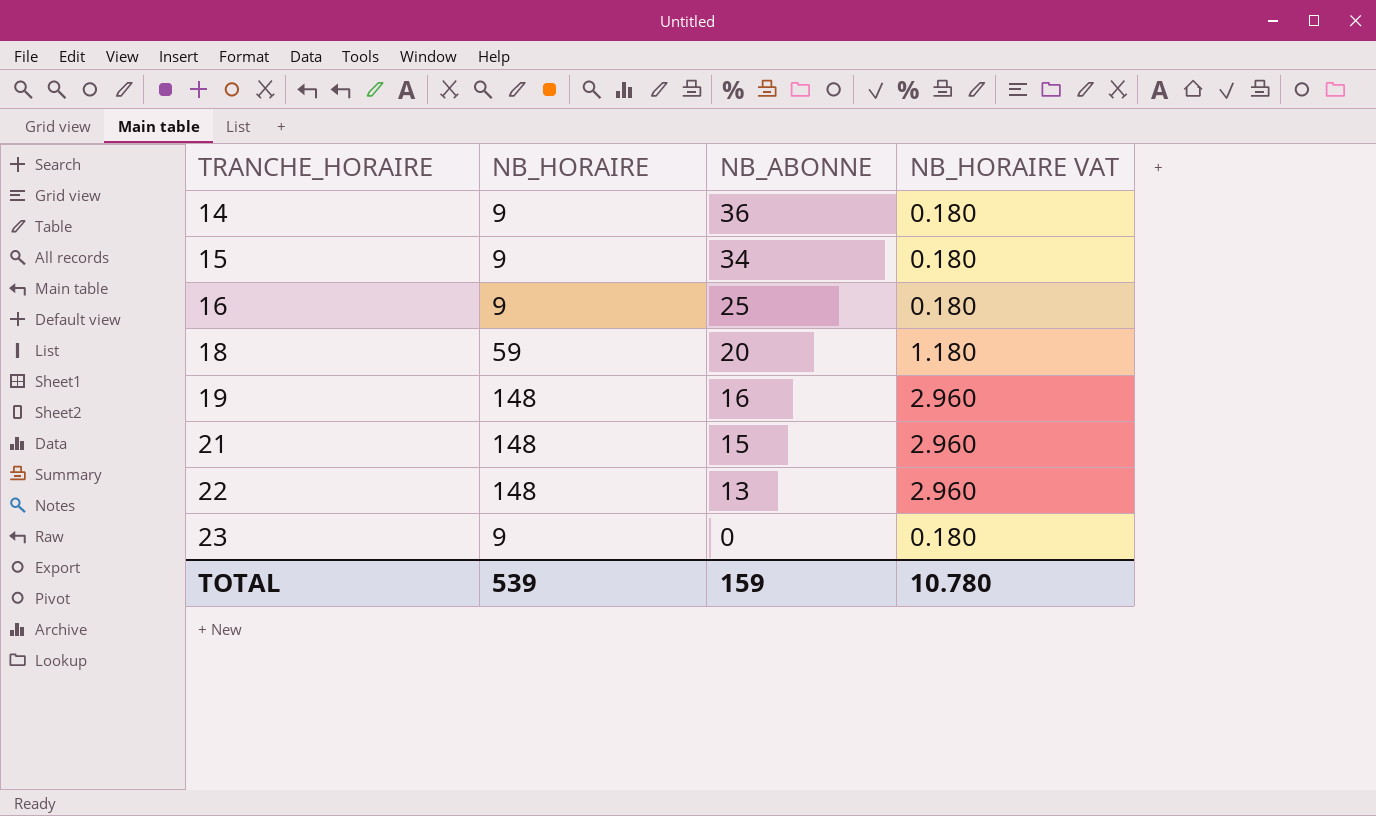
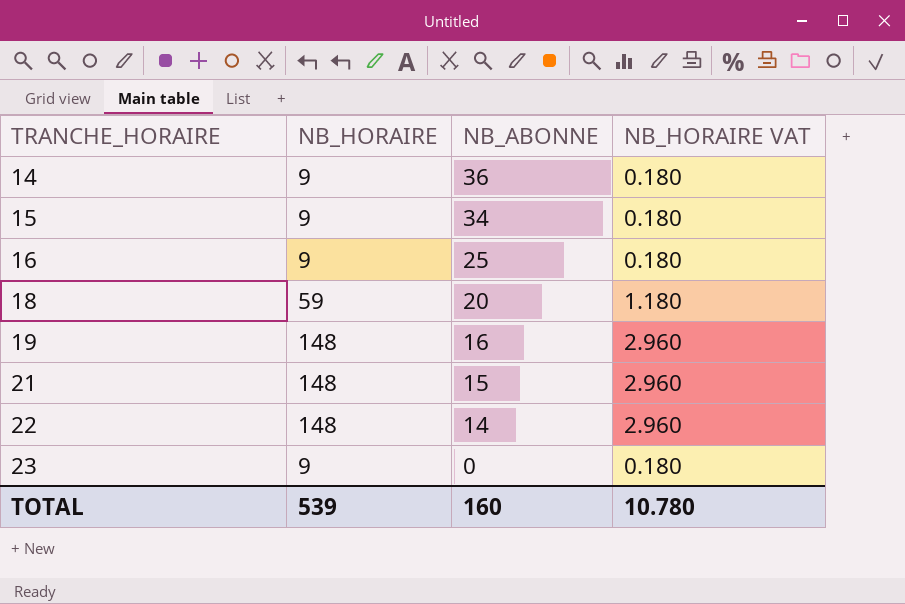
22 | NB_ABONNE: 13 -> 14
TOTAL | NB_ABONNE: 159 -> 160

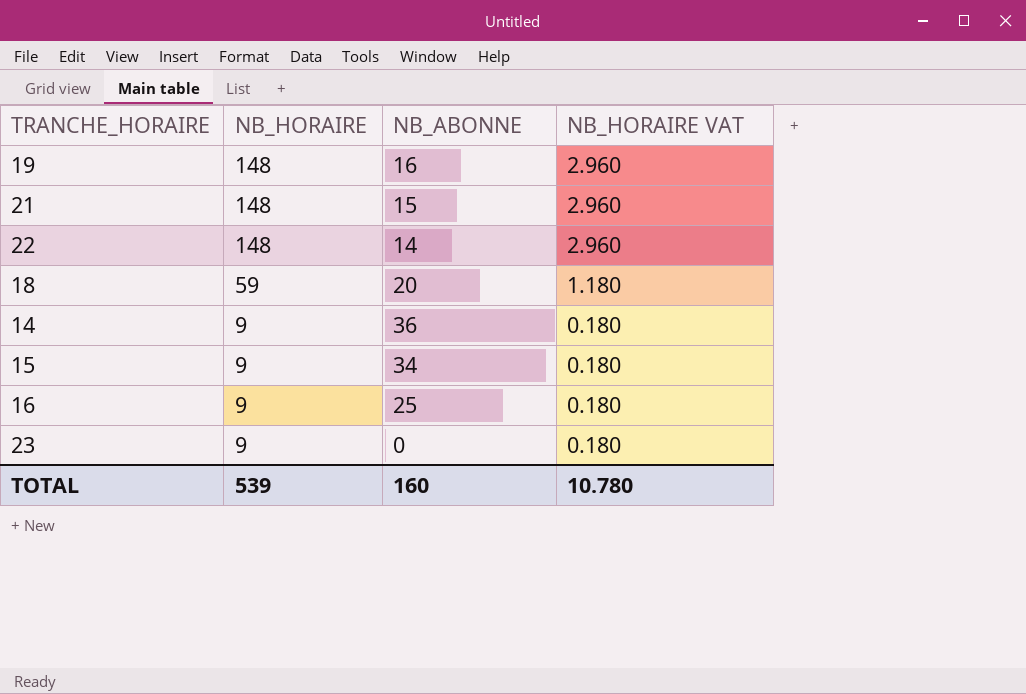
row order: TRANCHE_HORAIRE ascending -> NB_HORAIRE descending

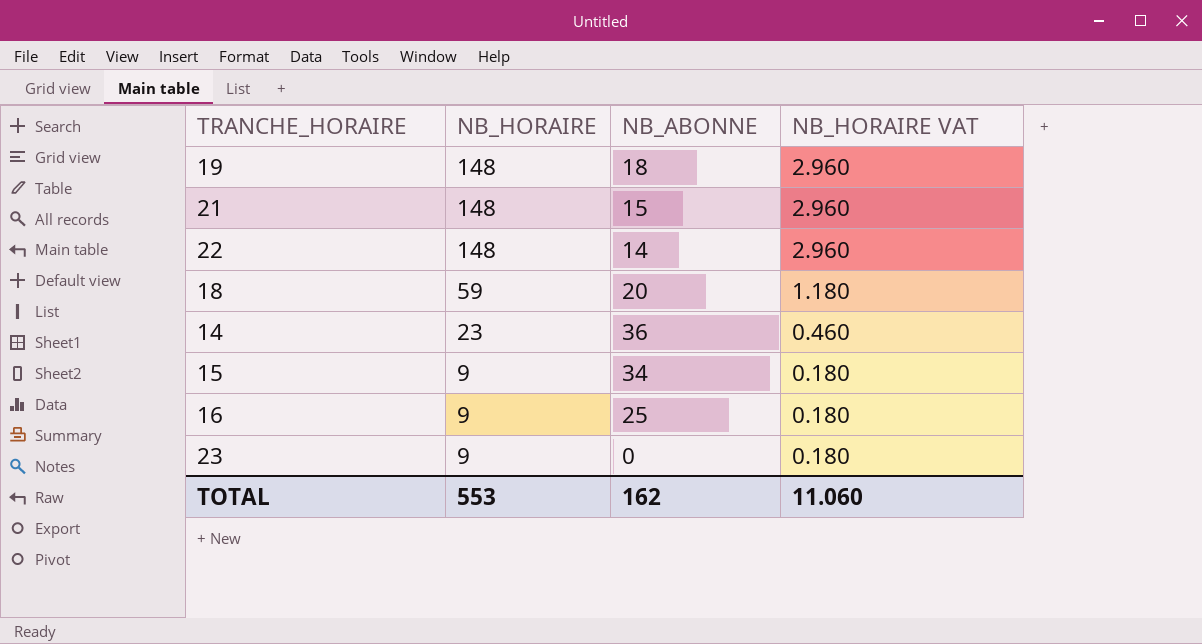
19 | NB_ABONNE: 16 -> 18
14 | NB_HORAIRE: 9 -> 23
14 | NB_HORAIRE VAT: 0.180 -> 0.460
TOTAL | NB_HORAIRE: 539 -> 553
TOTAL | NB_ABONNE: 160 -> 162
TOTAL | NB_HORAIRE VAT: 10.780 -> 11.060

